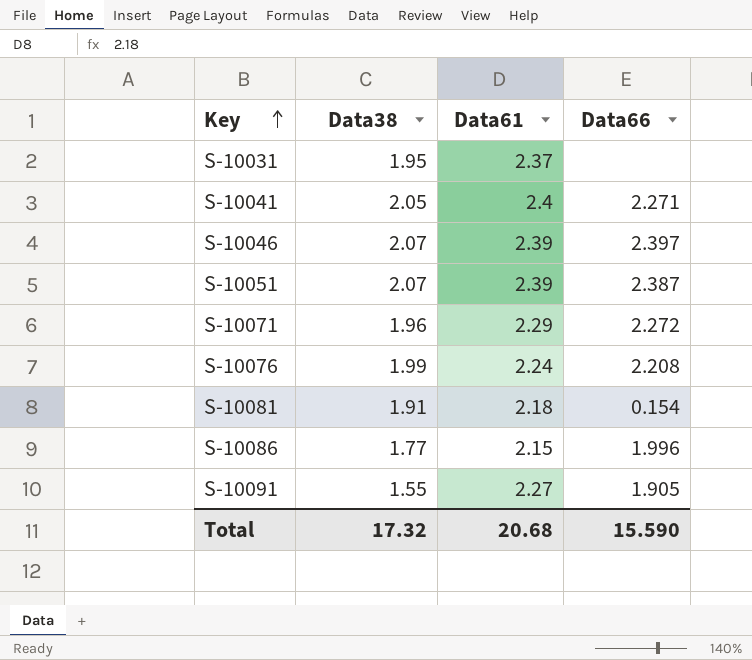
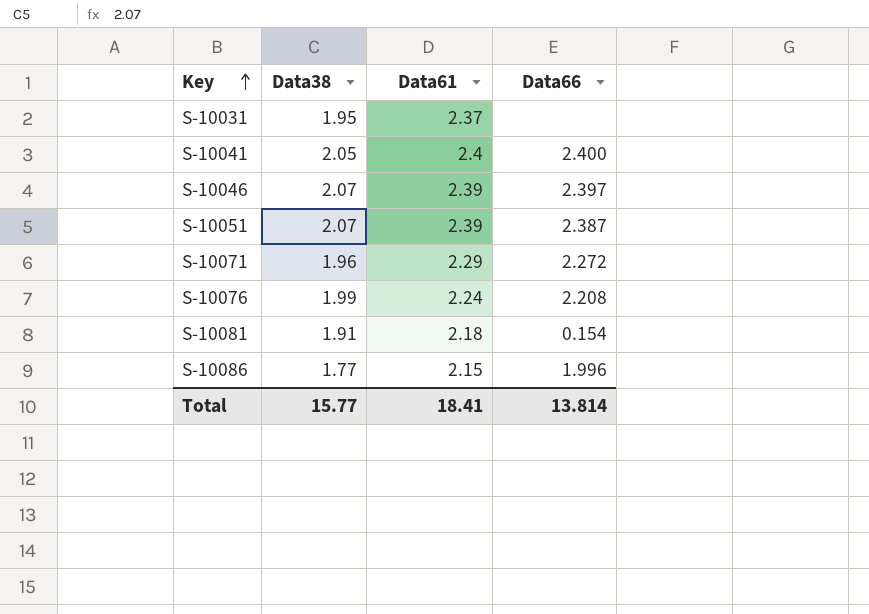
row S-10091: 1.55 | 2.27 | 1.905 -> none
S-10041 | Data66: 2.271 -> 2.400
Total | Data38: 17.32 -> 15.77
Total | Data61: 20.68 -> 18.41
Total | Data66: 15.590 -> 13.814

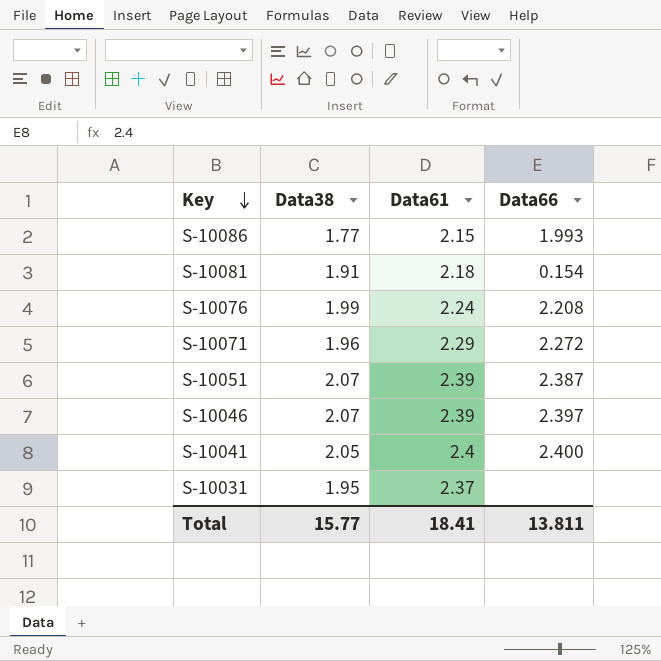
row order: Key ascending -> Key descending
S-10086 | Data66: 1.996 -> 1.993
Total | Data66: 13.814 -> 13.811

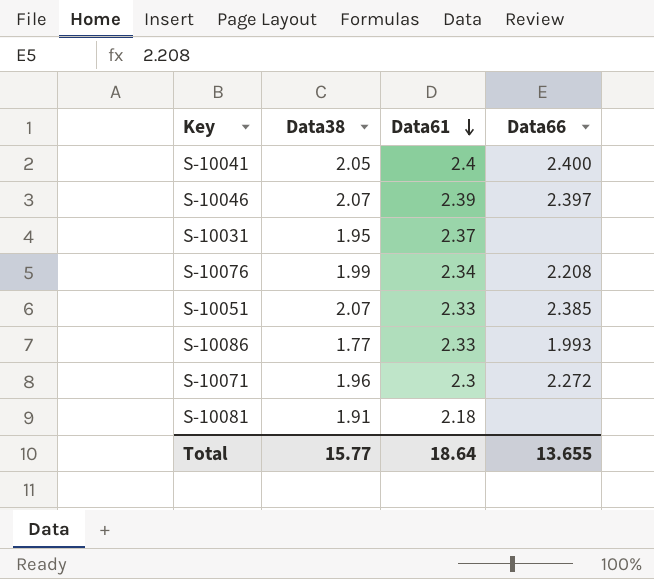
row order: Key descending -> Data61 descending
S-10076 | Data61: 2.24 -> 2.34
S-10051 | Data61: 2.39 -> 2.33
S-10051 | Data66: 2.387 -> 2.385
S-10086 | Data61: 2.15 -> 2.33
S-10071 | Data61: 2.29 -> 2.3
S-10081 | Data66: 0.154 -> none
Total | Data61: 18.41 -> 18.64
Total | Data66: 13.811 -> 13.655

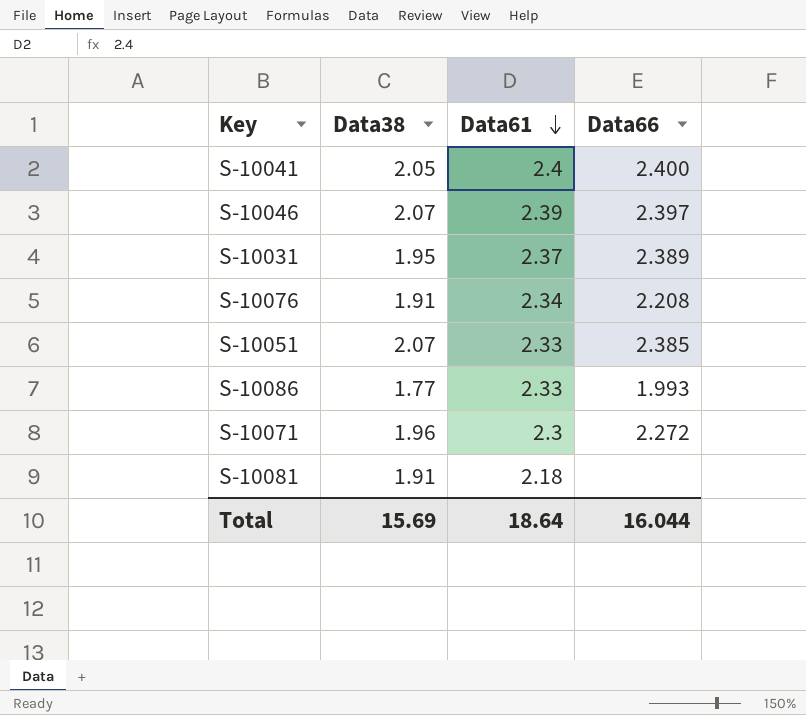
S-10031 | Data66: none -> 2.389
S-10076 | Data38: 1.99 -> 1.91
Total | Data38: 15.77 -> 15.69
Total | Data66: 13.655 -> 16.044

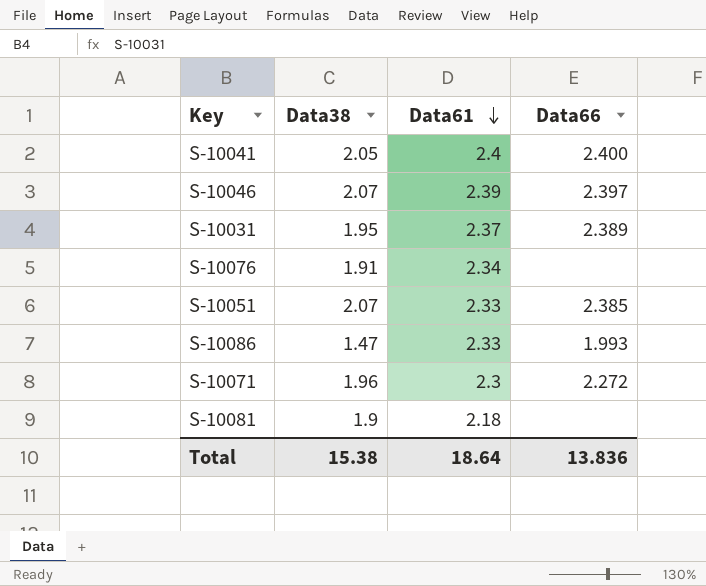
S-10076 | Data66: 2.208 -> none
S-10086 | Data38: 1.77 -> 1.47
S-10081 | Data38: 1.91 -> 1.9
Total | Data38: 15.69 -> 15.38
Total | Data66: 16.044 -> 13.836

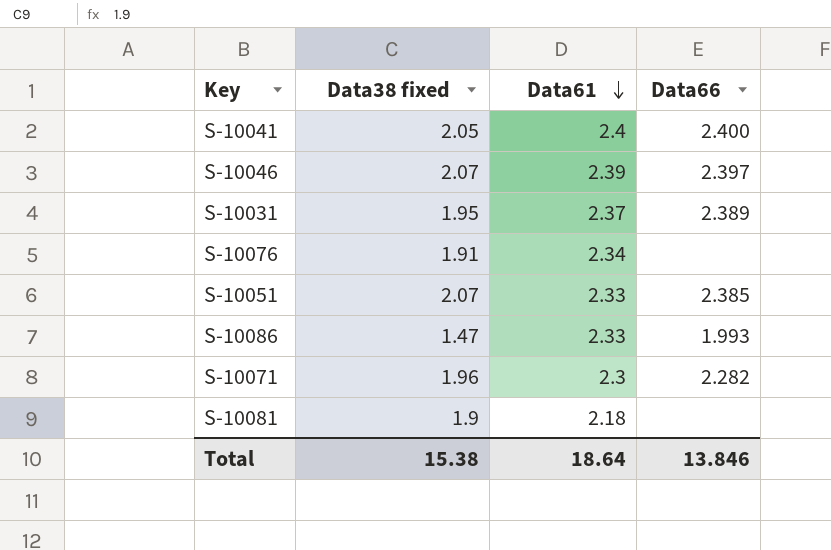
column name: Data38 -> Data38 fixed
S-10071 | Data66: 2.272 -> 2.282
Total | Data66: 13.836 -> 13.846

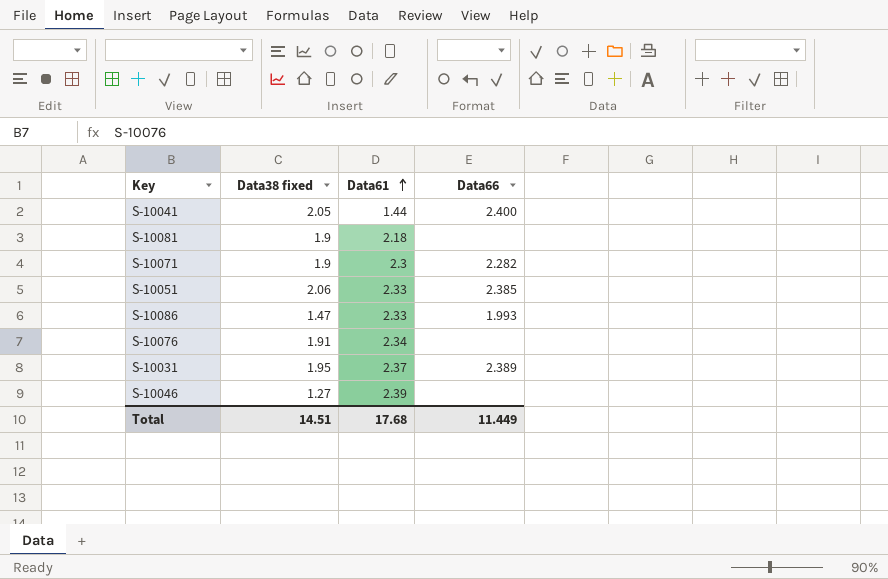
row order: Data61 descending -> Data61 ascending
S-10041 | Data61: 2.4 -> 1.44
S-10071 | Data38 fixed: 1.96 -> 1.9
S-10051 | Data38 fixed: 2.07 -> 2.06
S-10046 | Data38 fixed: 2.07 -> 1.27
S-10046 | Data66: 2.397 -> none
Total | Data38 fixed: 15.38 -> 14.51
Total | Data61: 18.64 -> 17.68
Total | Data66: 13.846 -> 11.449

